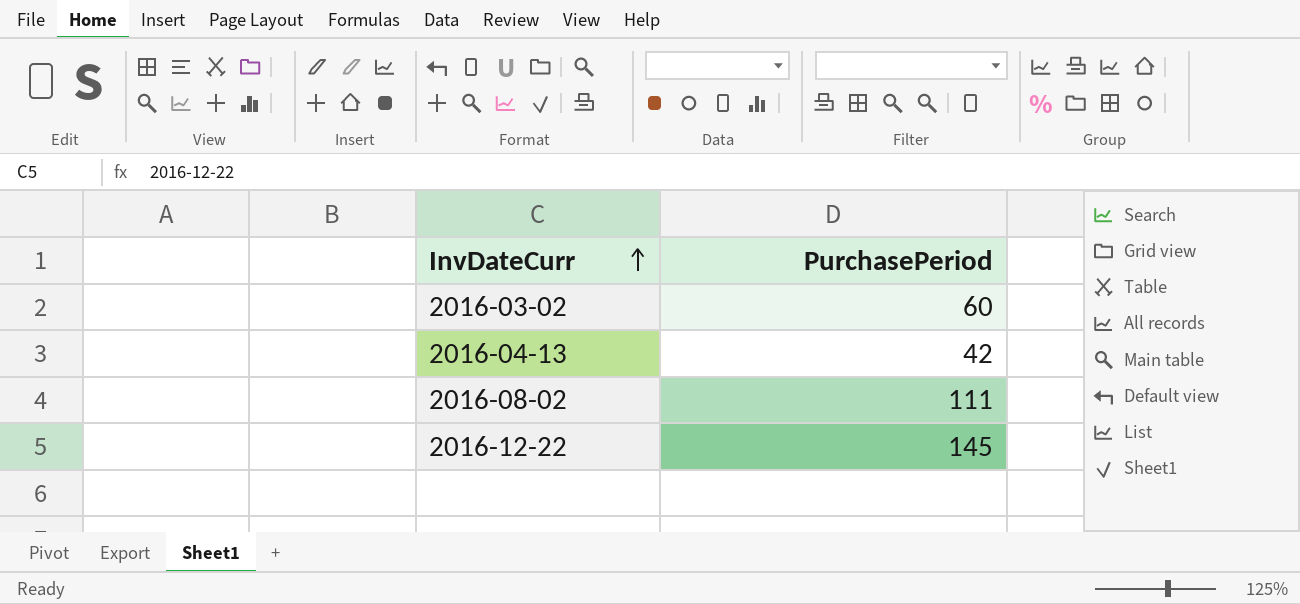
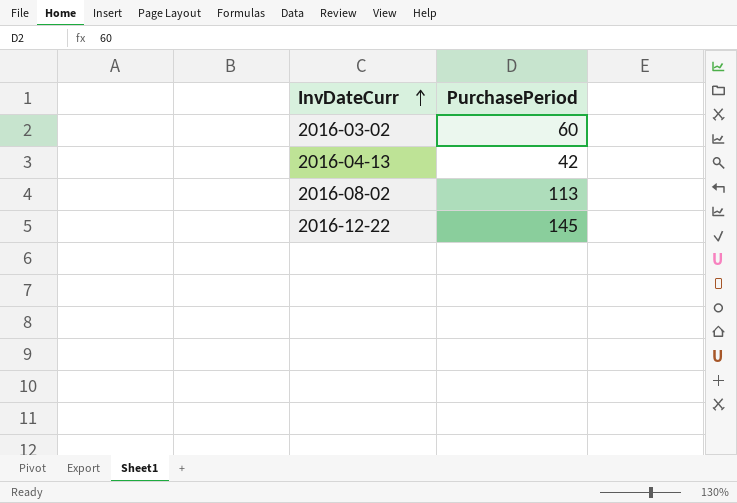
2016-08-02 | PurchasePeriod: 111 -> 113

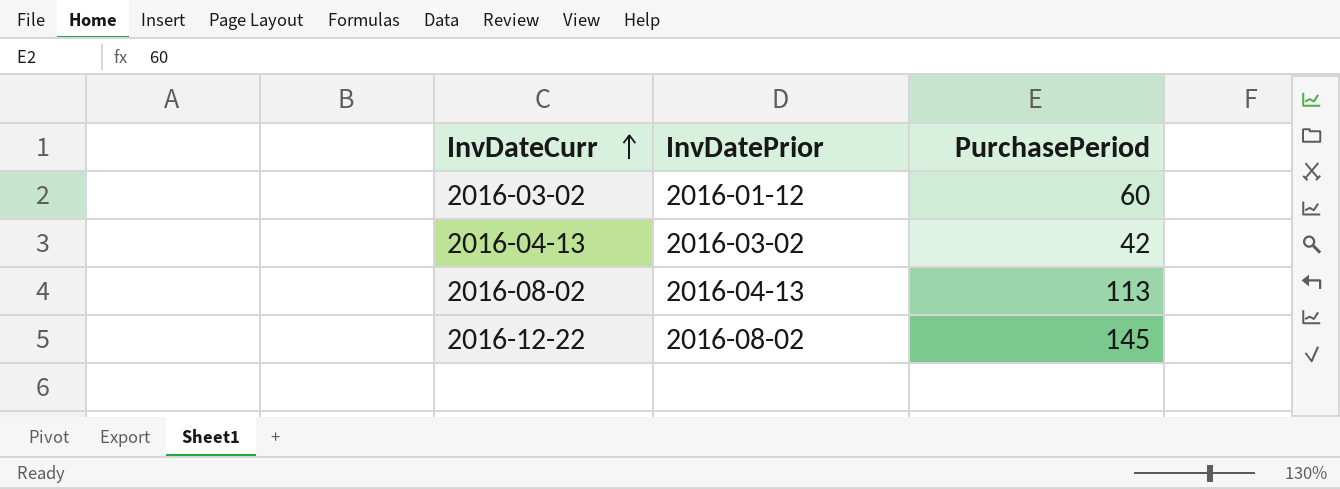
column InvDatePrior | position: none -> 2

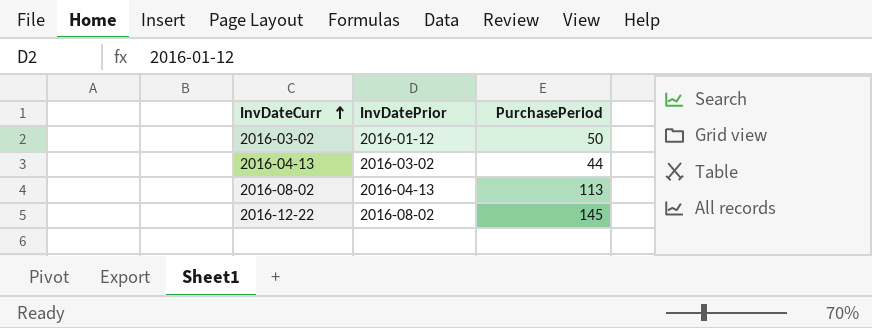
2016-03-02 | PurchasePeriod: 60 -> 50
2016-04-13 | PurchasePeriod: 42 -> 44

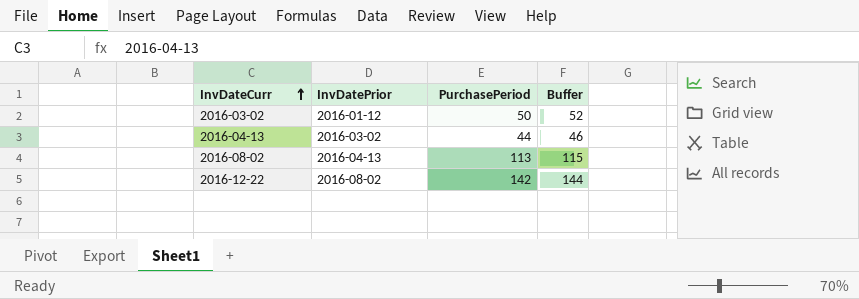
column Buffer | formula: none -> [PurchasePeriod] + 2
2016-12-22 | PurchasePeriod: 145 -> 142

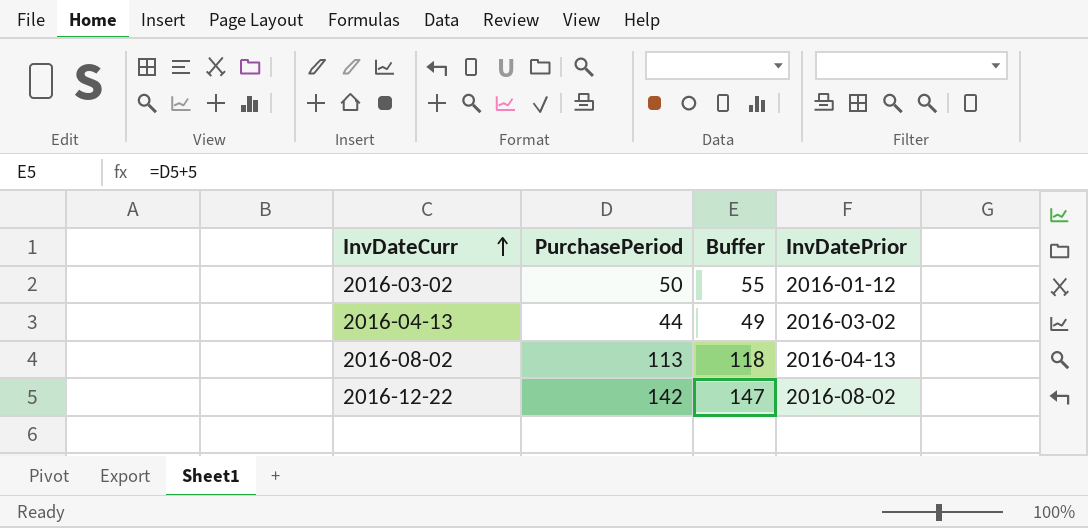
column Buffer | formula: [PurchasePeriod] + 2 -> [PurchasePeriod] + 5
column InvDatePrior | position: 2 -> 4

